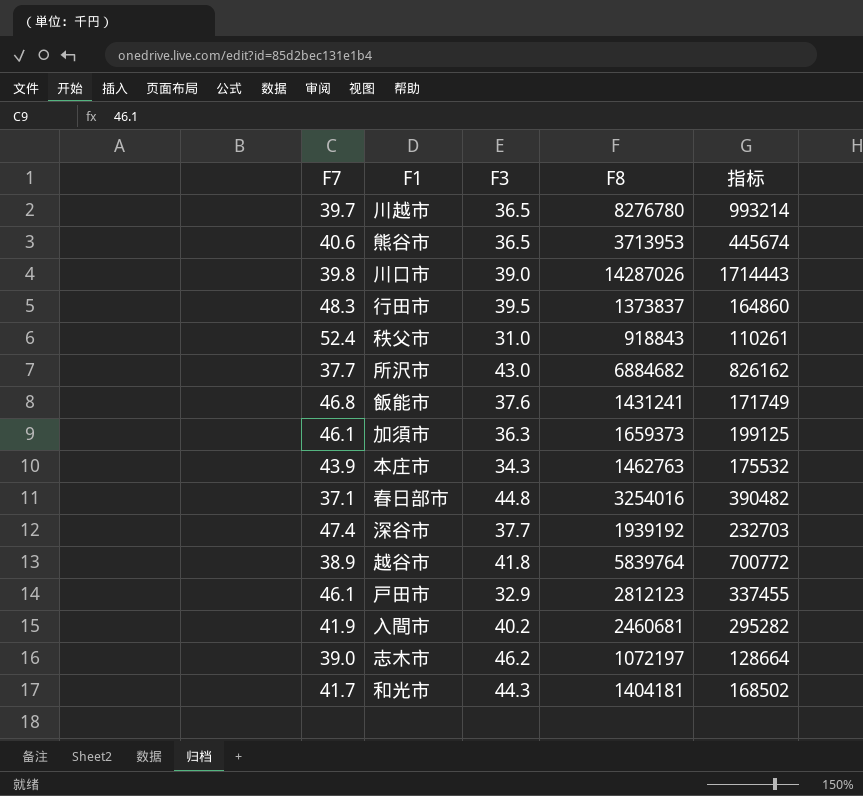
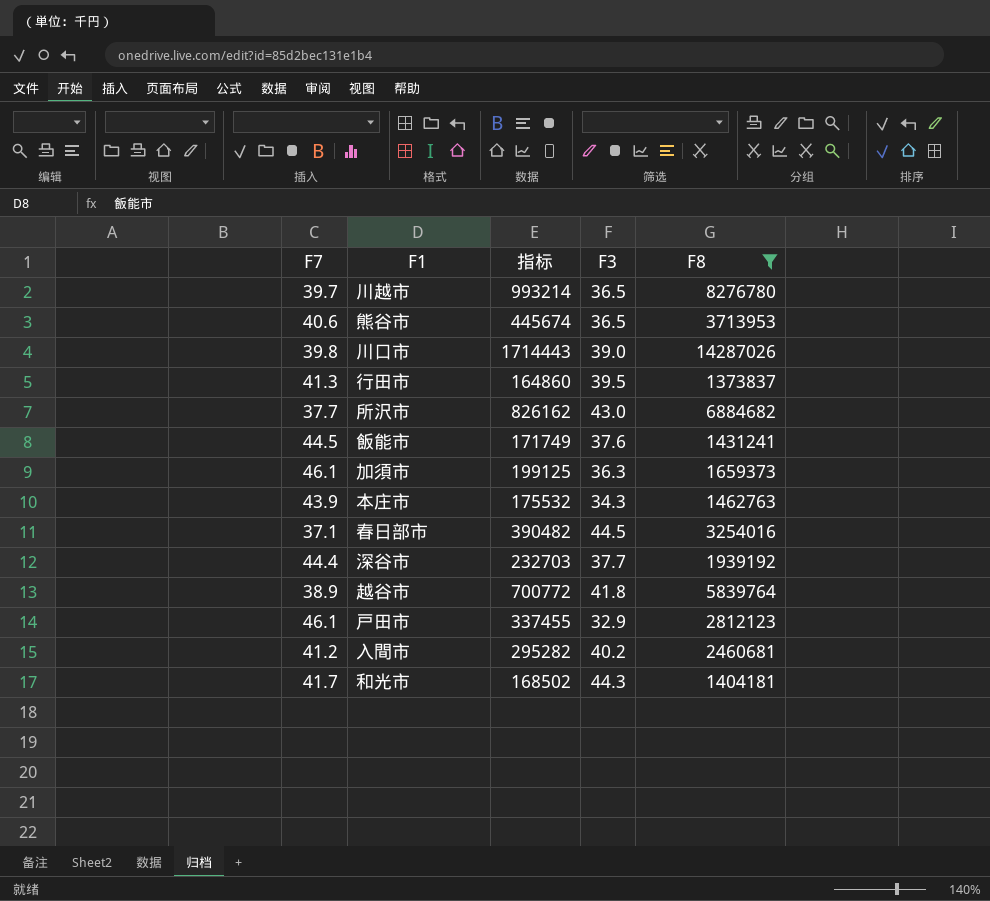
filter: none -> F8 >= 1373837
column 指标 | position: 5 -> 3
行田市 | F7: 48.3 -> 41.3
飯能市 | F7: 46.8 -> 44.5
春日部市 | F3: 44.8 -> 44.5
深谷市 | F7: 47.4 -> 44.4
入間市 | F7: 41.9 -> 41.2

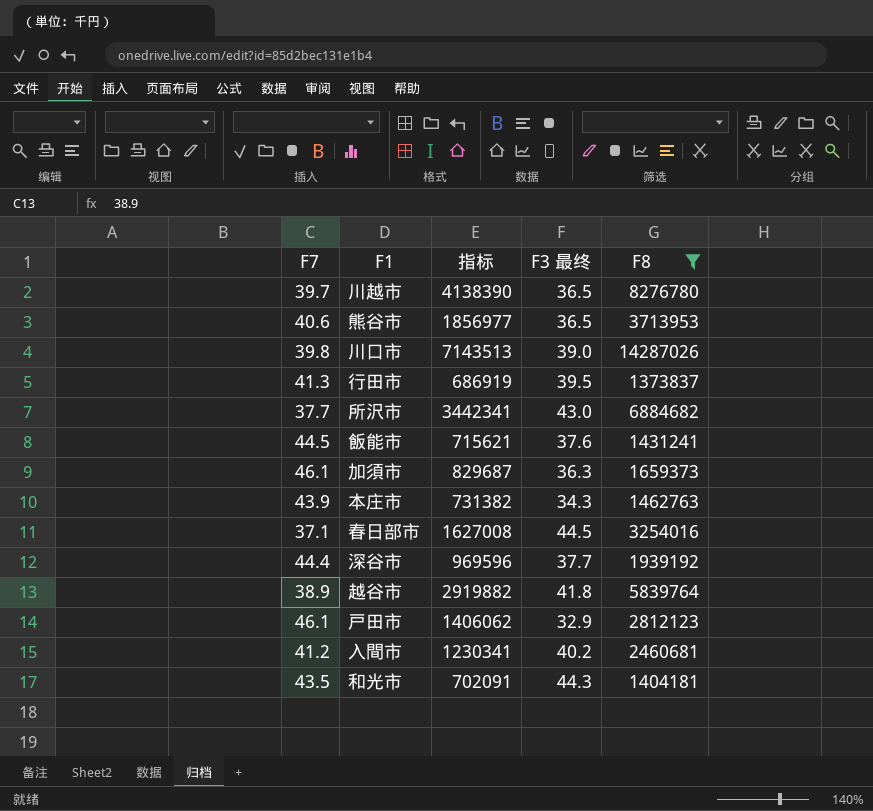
column 指标 | formula: [F8] * 0.12 -> [F8] * 0.5
column name: F3 -> F3 最终
和光市 | F7: 41.7 -> 43.5

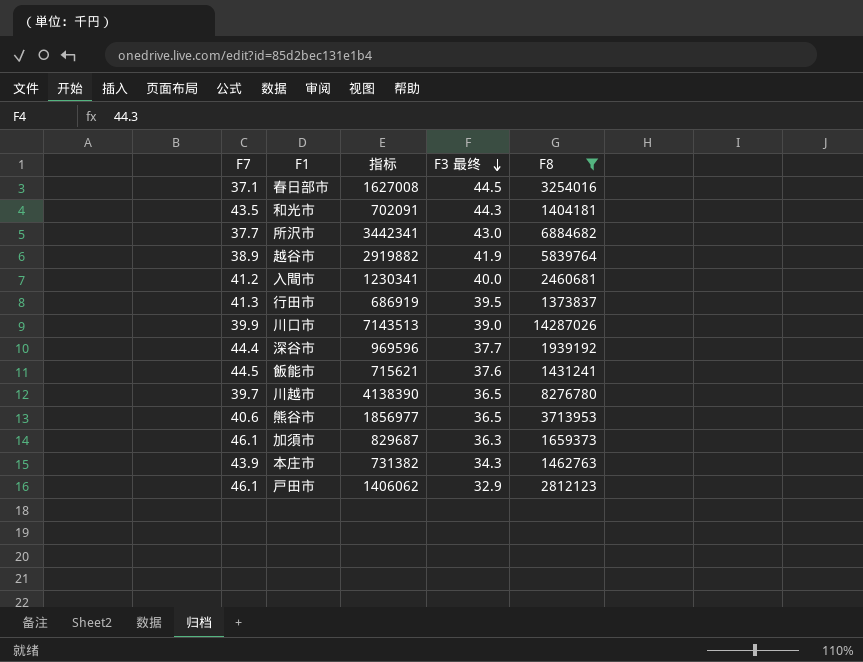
row order: none -> F3 最终 descending
越谷市 | F3 最终: 41.8 -> 41.9
入間市 | F3 最终: 40.2 -> 40.0
川口市 | F7: 39.8 -> 39.9

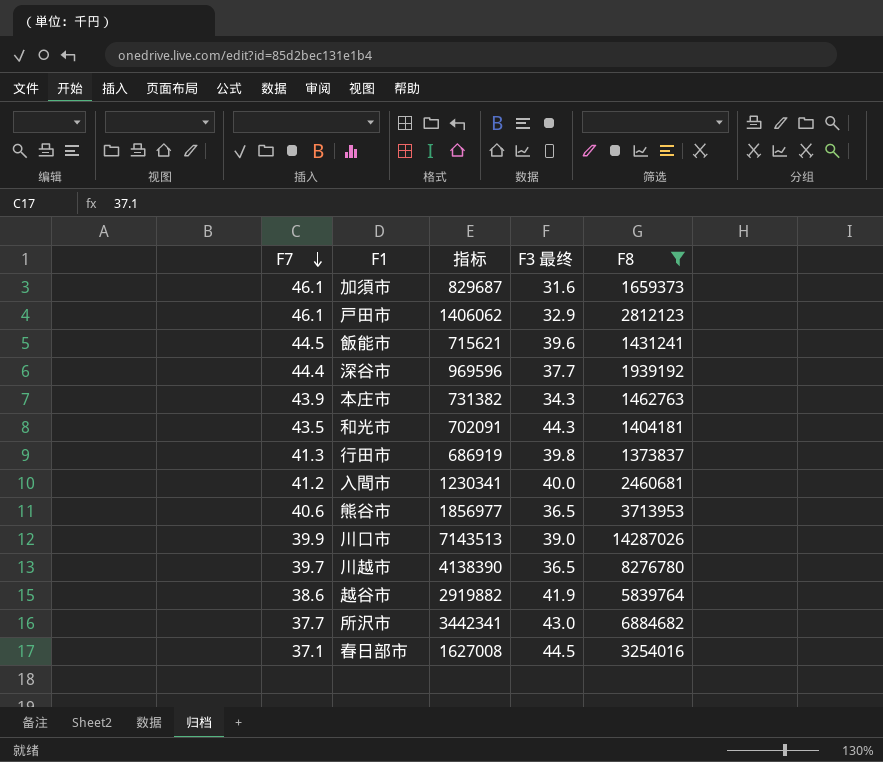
row order: F3 最终 descending -> F7 descending
加須市 | F3 最终: 36.3 -> 31.6
飯能市 | F3 最终: 37.6 -> 39.6
行田市 | F3 最终: 39.5 -> 39.8
越谷市 | F7: 38.9 -> 38.6

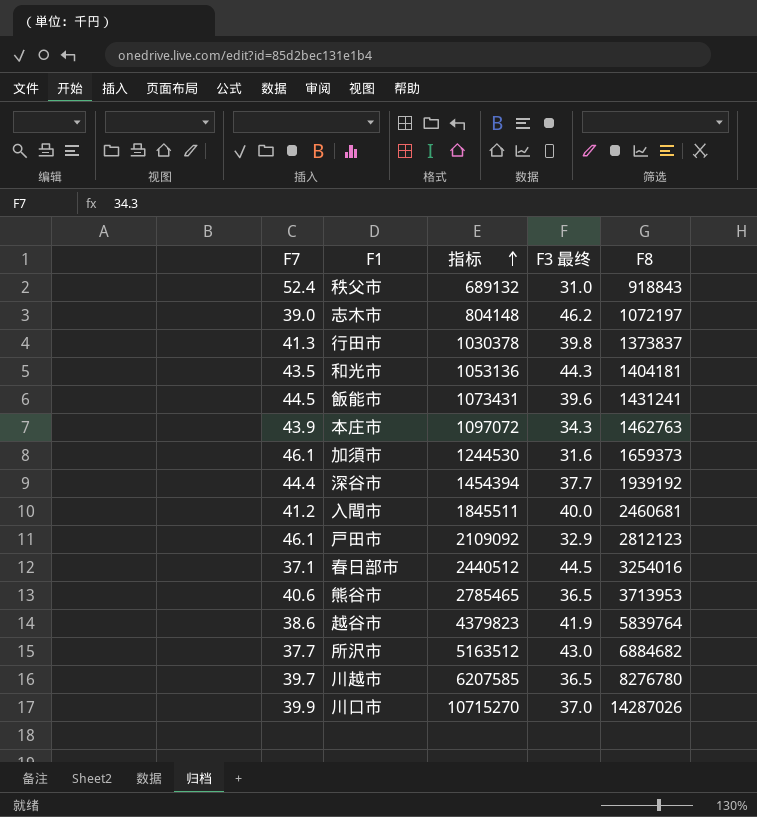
filter: F8 >= 1373837 -> none
row order: F7 descending -> 指标 ascending
column 指标 | formula: [F8] * 0.5 -> [F8] * 0.75
川口市 | F3 最终: 39.0 -> 37.0

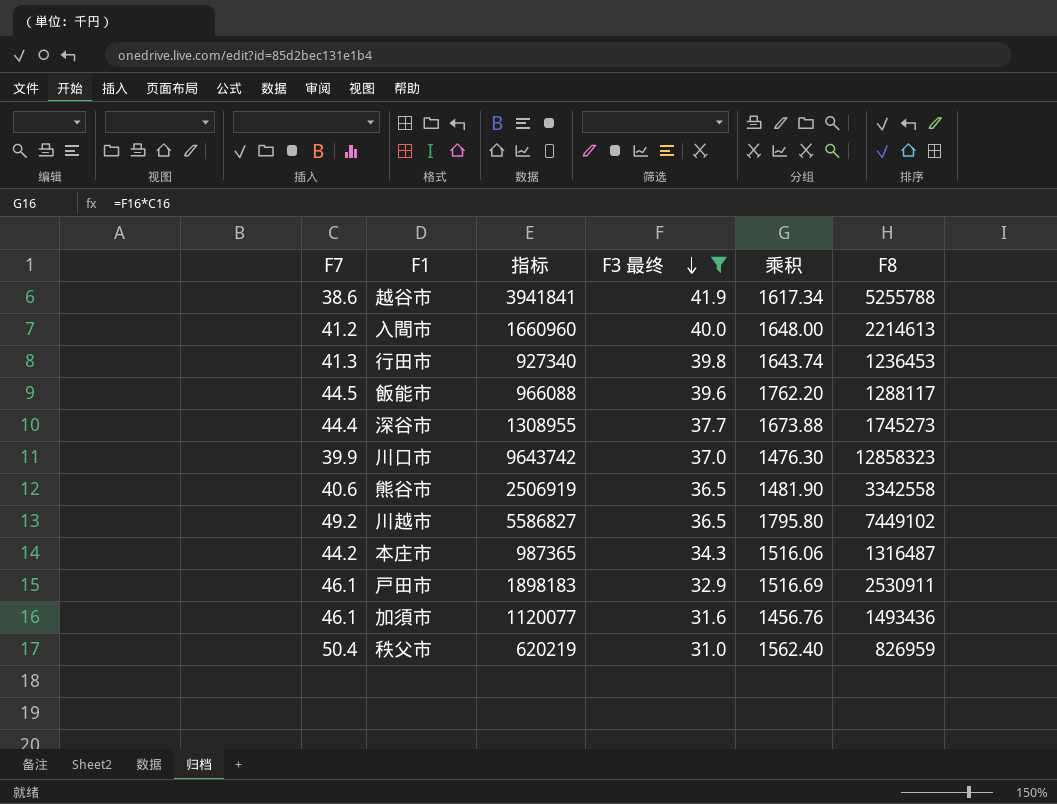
filter: none -> F3 最终 <= 41.9
row order: 指标 ascending -> F3 最终 descending
column 乘积 | formula: none -> [F7] * [F3 最终]
越谷市 | 指标: 4379823 -> 3941841
越谷市 | F8: 5839764 -> 5255788
入間市 | 指标: 1845511 -> 1660960
入間市 | F8: 2460681 -> 2214613
行田市 | 指标: 1030378 -> 927340
行田市 | F8: 1373837 -> 1236453
飯能市 | 指标: 1073431 -> 966088
飯能市 | F8: 1431241 -> 1288117
深谷市 | 指标: 1454394 -> 1308955
深谷市 | F8: 1939192 -> 1745273
川口市 | 指标: 10715270 -> 9643742
川口市 | F8: 14287026 -> 12858323
熊谷市 | 指标: 2785465 -> 2506919
熊谷市 | F8: 3713953 -> 3342558
川越市 | F7: 39.7 -> 49.2
川越市 | 指标: 6207585 -> 5586827
川越市 | F8: 8276780 -> 7449102
本庄市 | F7: 43.9 -> 44.2
本庄市 | 指标: 1097072 -> 987365
本庄市 | F8: 1462763 -> 1316487
戸田市 | 指标: 2109092 -> 1898183
戸田市 | F8: 2812123 -> 2530911
加須市 | 指标: 1244530 -> 1120077
加須市 | F8: 1659373 -> 1493436
秩父市 | F7: 52.4 -> 50.4
秩父市 | 指标: 689132 -> 620219
秩父市 | F8: 918843 -> 826959

